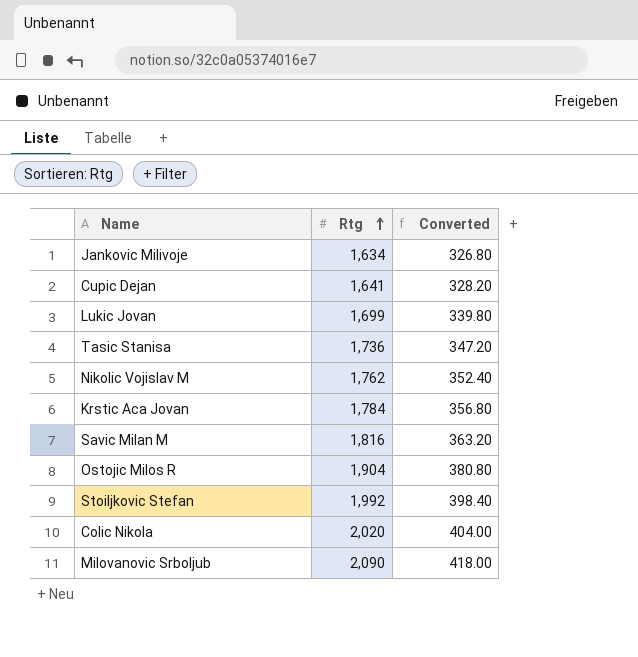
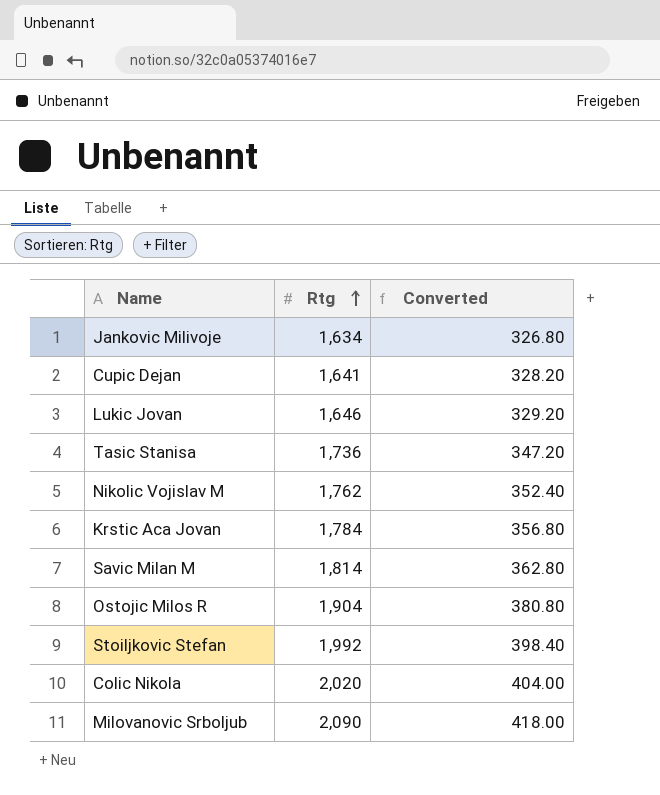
Lukic Jovan | Rtg: 1,699 -> 1,646
Lukic Jovan | Converted: 339.80 -> 329.20
Savic Milan M | Rtg: 1,816 -> 1,814
Savic Milan M | Converted: 363.20 -> 362.80

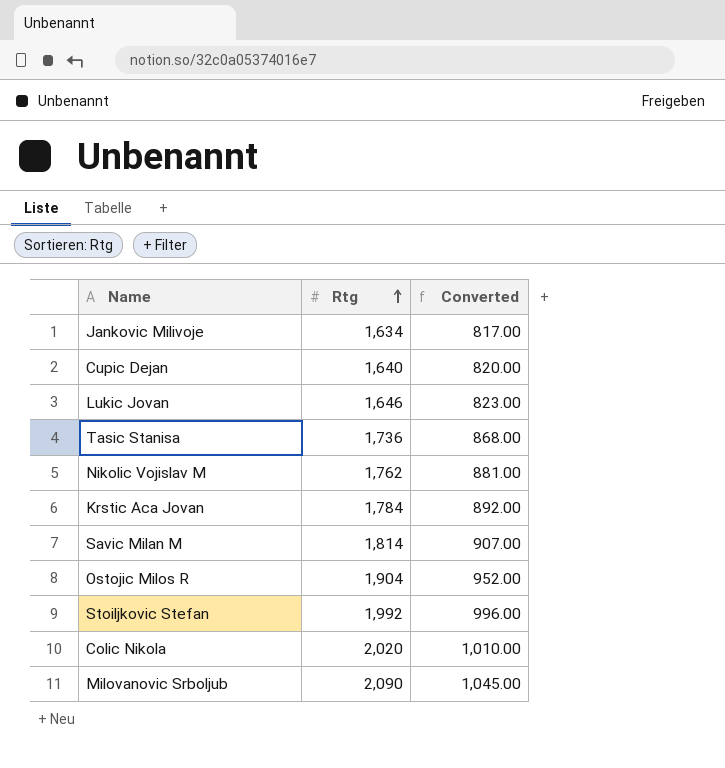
column Converted | formula: [Rtg] * 0.2 -> [Rtg] * 0.5
Cupic Dejan | Rtg: 1,641 -> 1,640

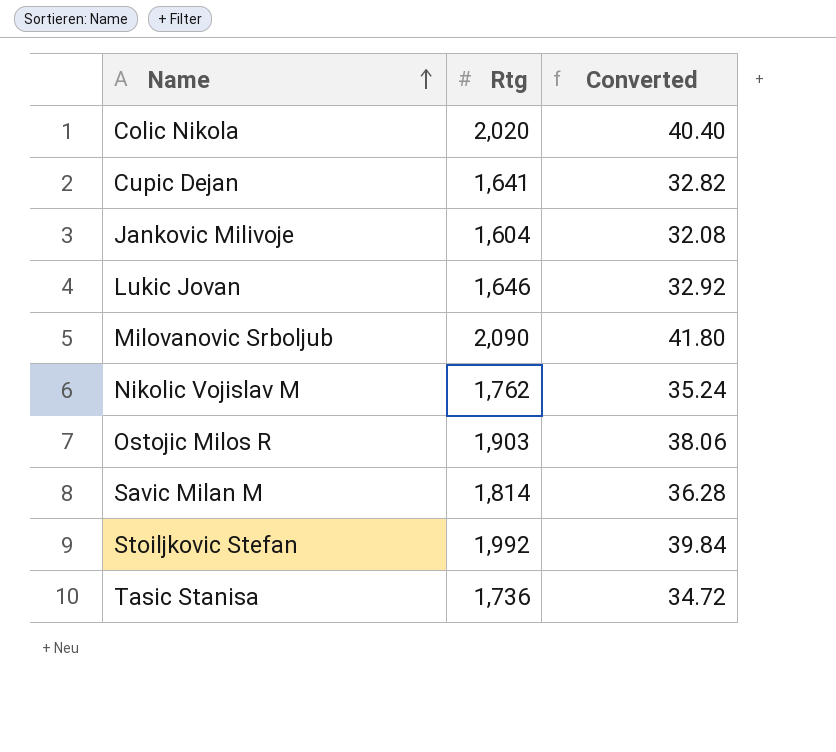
row order: Rtg ascending -> Name ascending
column Converted | formula: [Rtg] * 0.5 -> [Rtg] * 0.02
row Krstic Aca Jovan: 1,784 | 892.00 -> none
Cupic Dejan | Rtg: 1,640 -> 1,641
Jankovic Milivoje | Rtg: 1,634 -> 1,604
Ostojic Milos R | Rtg: 1,904 -> 1,903

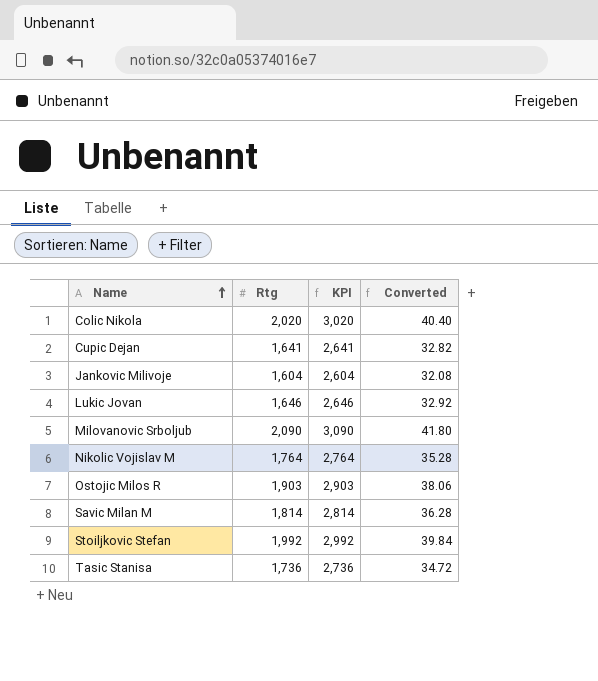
column KPI | formula: none -> [Rtg] + 1000
Nikolic Vojislav M | Rtg: 1,762 -> 1,764
Nikolic Vojislav M | Converted: 35.24 -> 35.28

